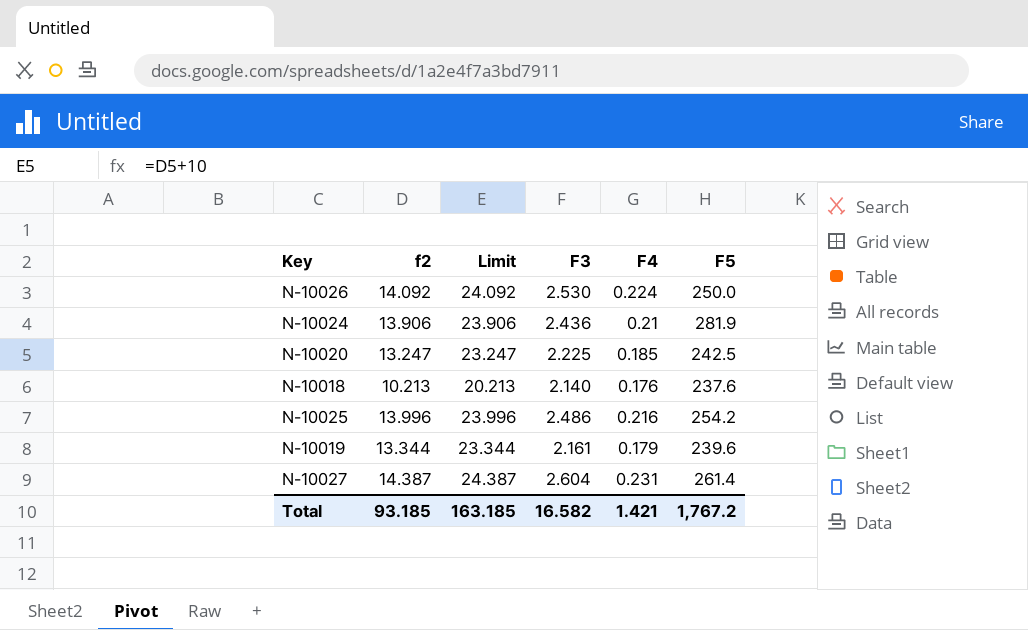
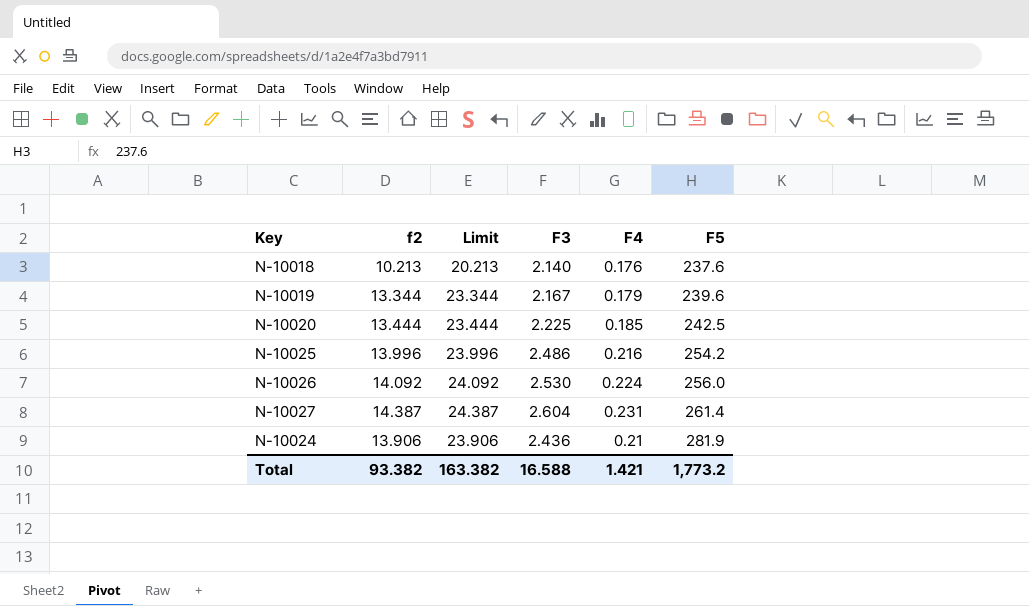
row order: none -> F5 ascending
N-10019 | F3: 2.161 -> 2.167
N-10020 | f2: 13.247 -> 13.444
N-10020 | Limit: 23.247 -> 23.444
N-10026 | F5: 250.0 -> 256.0
Total | f2: 93.185 -> 93.382
Total | Limit: 163.185 -> 163.382
Total | F3: 16.582 -> 16.588
Total | F5: 1,767.2 -> 1,773.2

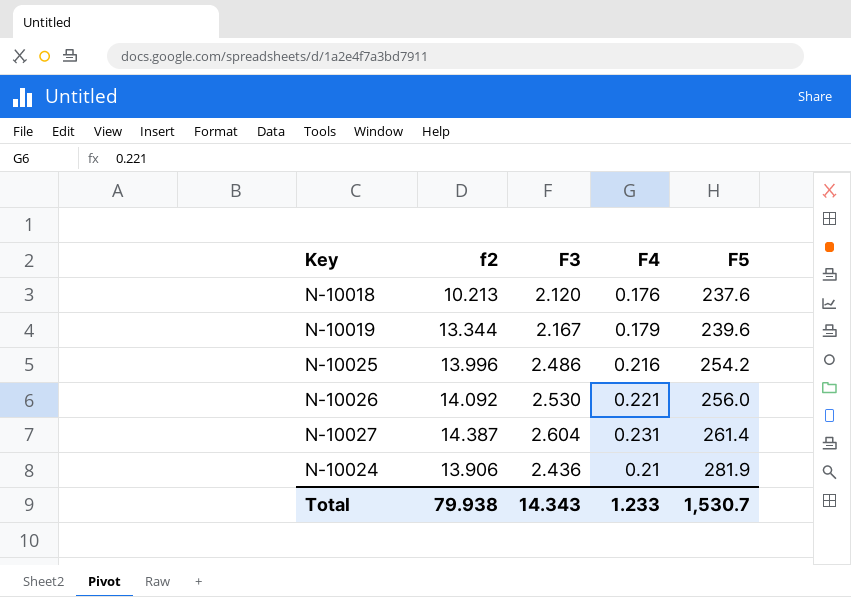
column Limit | formula: [f2] + 10 -> none
row N-10020: 13.444 | 23.444 | 2.225 | 0.185 | 242.5 -> none
N-10018 | F3: 2.140 -> 2.120
N-10026 | F4: 0.224 -> 0.221
Total | f2: 93.382 -> 79.938
Total | F3: 16.588 -> 14.343
Total | F4: 1.421 -> 1.233
Total | F5: 1,773.2 -> 1,530.7

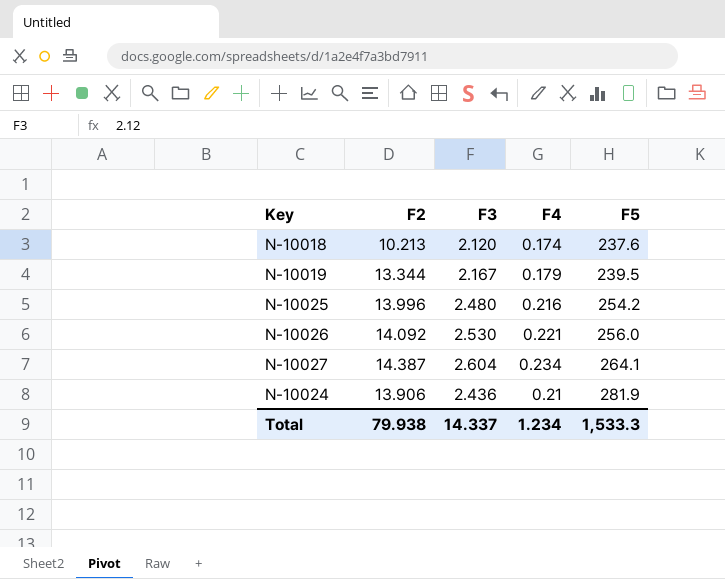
column name: f2 -> F2
N-10018 | F4: 0.176 -> 0.174
N-10019 | F5: 239.6 -> 239.5
N-10025 | F3: 2.486 -> 2.480
N-10027 | F4: 0.231 -> 0.234
N-10027 | F5: 261.4 -> 264.1
Total | F3: 14.343 -> 14.337
Total | F4: 1.233 -> 1.234
Total | F5: 1,530.7 -> 1,533.3

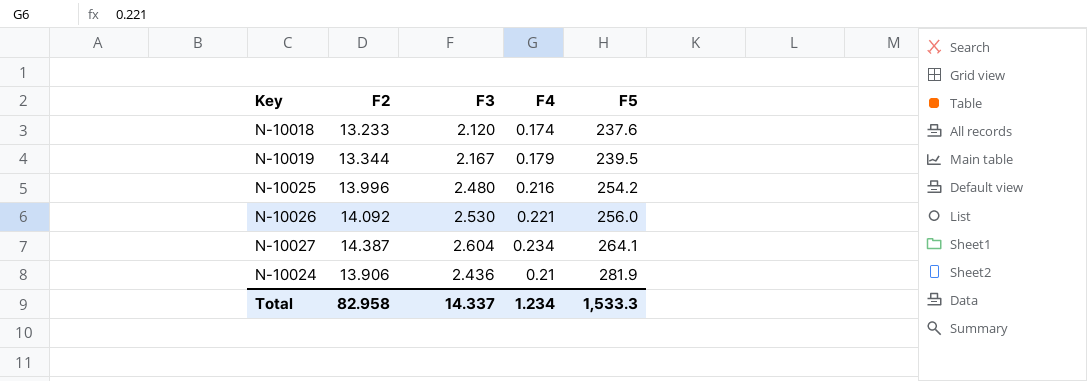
N-10018 | F2: 10.213 -> 13.233
Total | F2: 79.938 -> 82.958

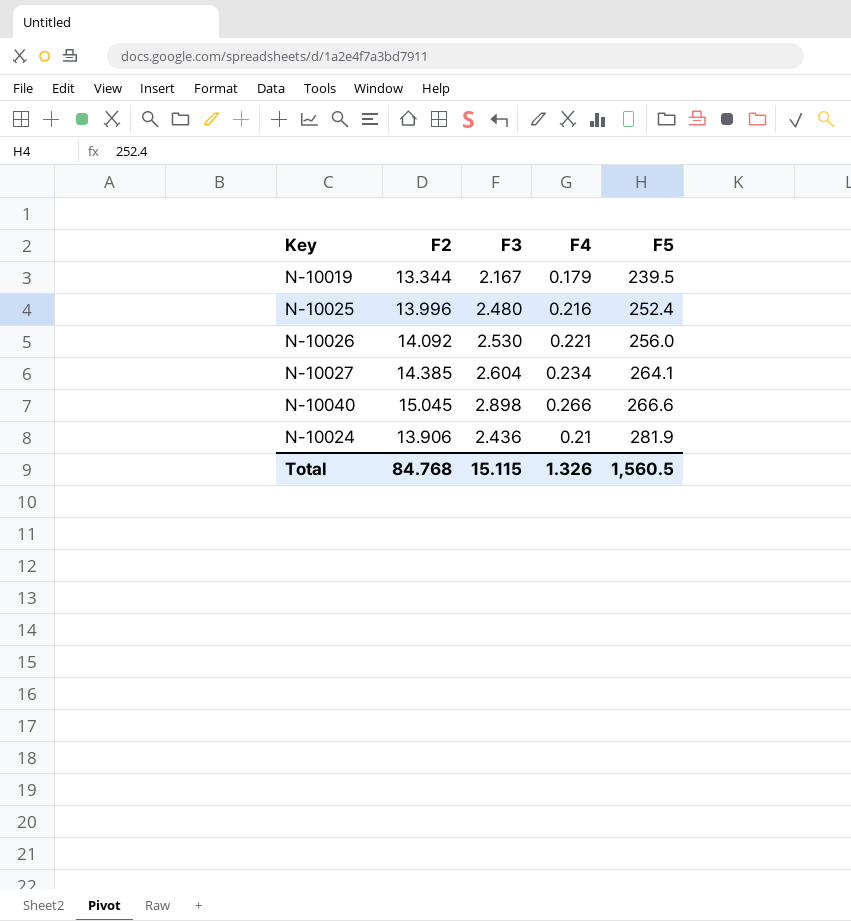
row N-10018: 13.233 | 2.120 | 0.174 | 237.6 -> none
N-10025 | F5: 254.2 -> 252.4
N-10027 | F2: 14.387 -> 14.385
row N-10040: none -> 15.045 | 2.898 | 0.266 | 266.6
Total | F2: 82.958 -> 84.768
Total | F3: 14.337 -> 15.115
Total | F4: 1.234 -> 1.326
Total | F5: 1,533.3 -> 1,560.5

